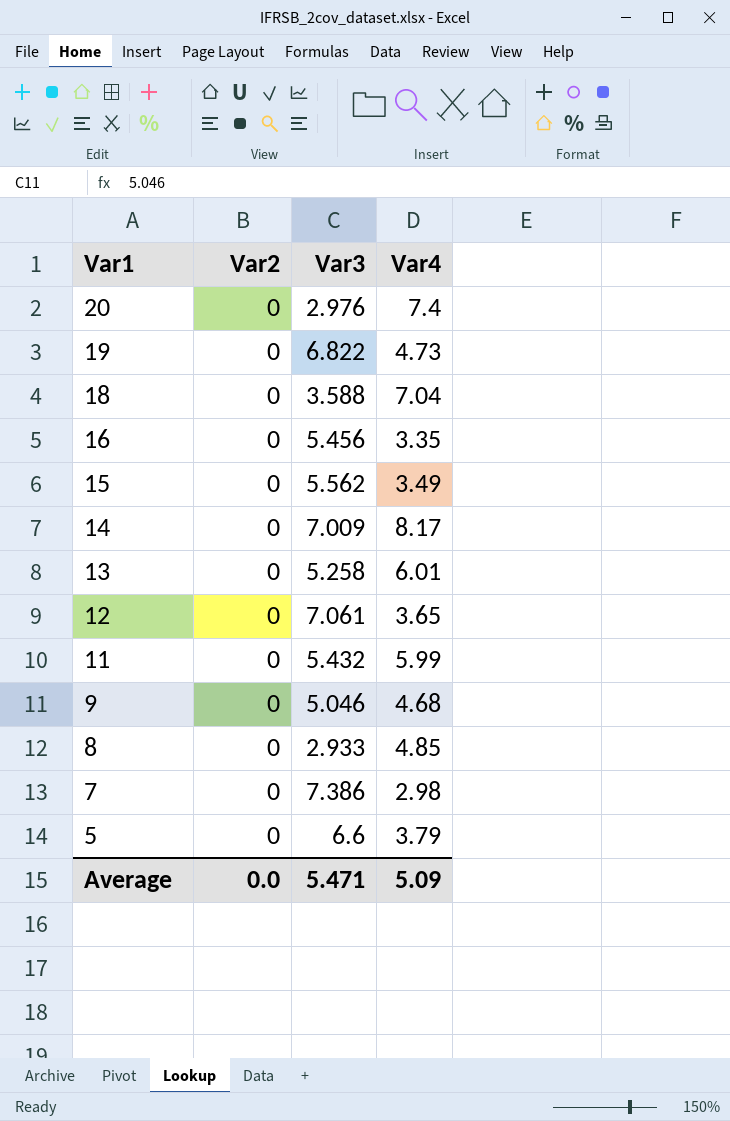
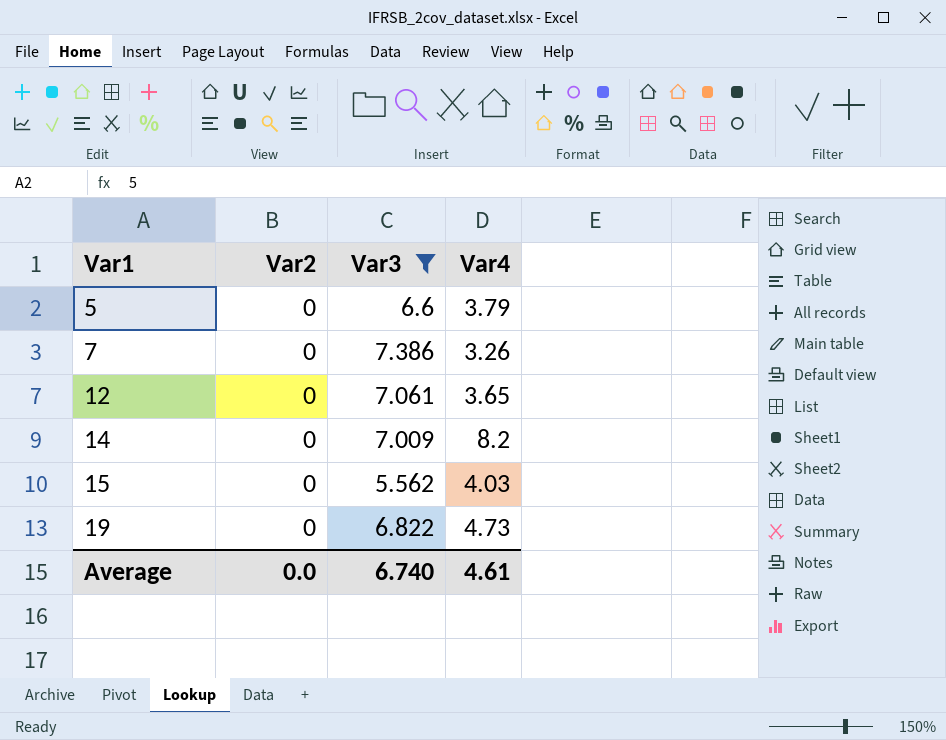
filter: none -> Var3 >= 5.562
row order: Var1 descending -> Var1 ascending
7 | Var4: 2.98 -> 3.26
14 | Var4: 8.17 -> 8.2
15 | Var4: 3.49 -> 4.03
Average | Var3: 5.471 -> 6.740
Average | Var4: 5.09 -> 4.61

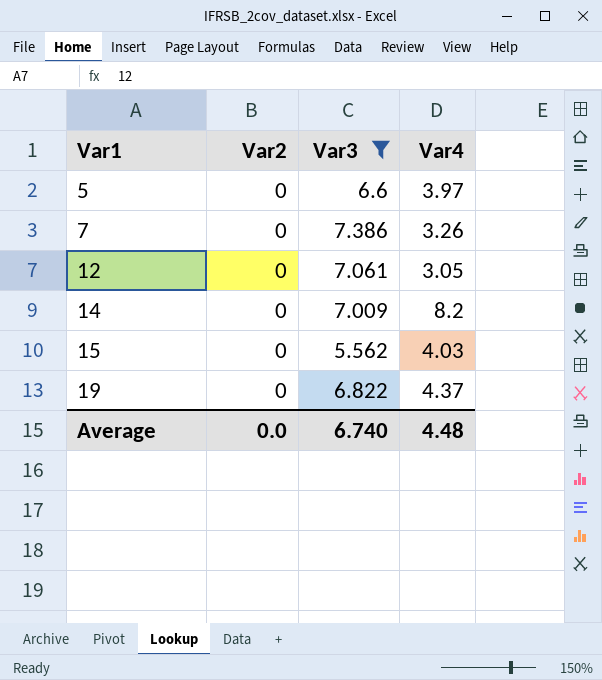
5 | Var4: 3.79 -> 3.97
12 | Var4: 3.65 -> 3.05
19 | Var4: 4.73 -> 4.37
Average | Var4: 4.61 -> 4.48

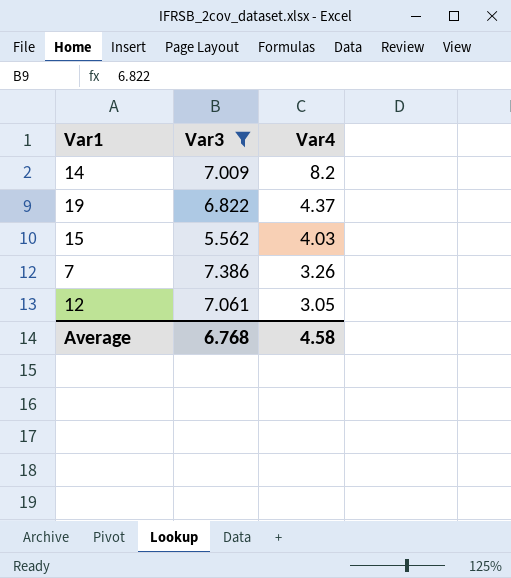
row order: Var1 ascending -> Var4 descending
column Var2 | position: 2 -> none
row 5: 0 | 6.6 | 3.97 -> none
Average | Var3: 6.740 -> 6.768
Average | Var4: 4.48 -> 4.58

